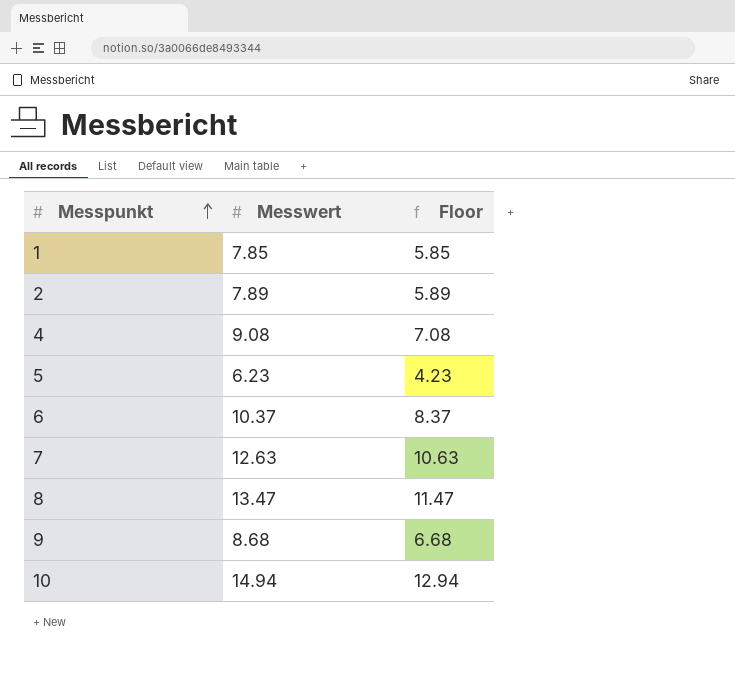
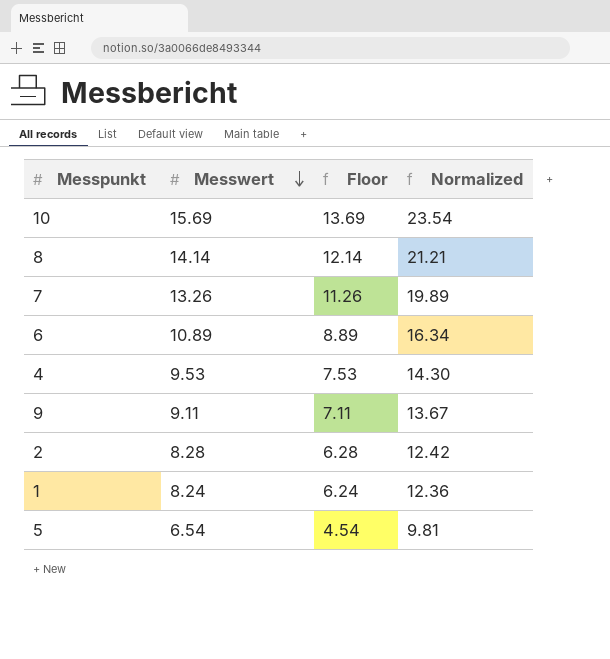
row order: Messpunkt ascending -> Messwert descending
column Normalized | formula: none -> [Messwert] * 1.5
10 | Messwert: 14.94 -> 15.69
10 | Floor: 12.94 -> 13.69
8 | Messwert: 13.47 -> 14.14
8 | Floor: 11.47 -> 12.14
7 | Messwert: 12.63 -> 13.26
7 | Floor: 10.63 -> 11.26
6 | Messwert: 10.37 -> 10.89
6 | Floor: 8.37 -> 8.89
4 | Messwert: 9.08 -> 9.53
4 | Floor: 7.08 -> 7.53
9 | Messwert: 8.68 -> 9.11
9 | Floor: 6.68 -> 7.11
2 | Messwert: 7.89 -> 8.28
2 | Floor: 5.89 -> 6.28
1 | Messwert: 7.85 -> 8.24
1 | Floor: 5.85 -> 6.24
5 | Messwert: 6.23 -> 6.54
5 | Floor: 4.23 -> 4.54

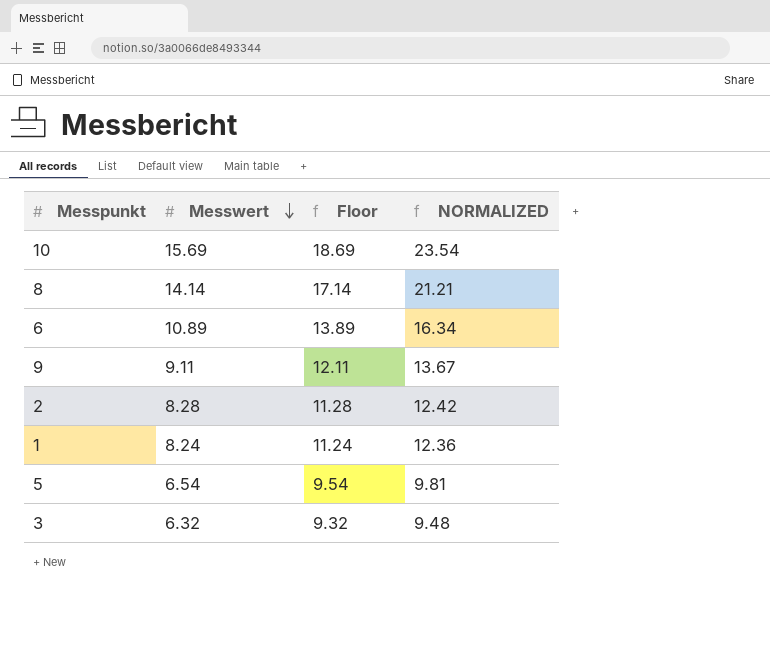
column Floor | formula: [Messwert] - 2 -> [Messwert] + 3
column name: Normalized -> NORMALIZED
row 7: 13.26 | 11.26 | 19.89 -> none
row 4: 9.53 | 7.53 | 14.30 -> none
row 3: none -> 6.32 | 9.32 | 9.48

